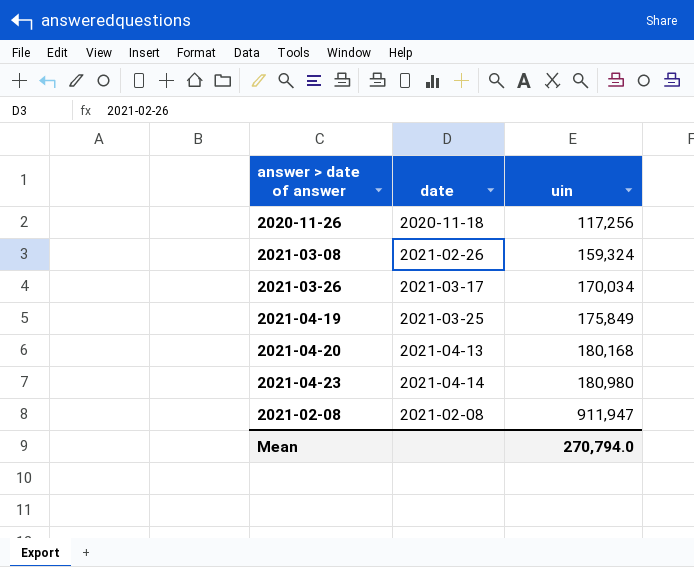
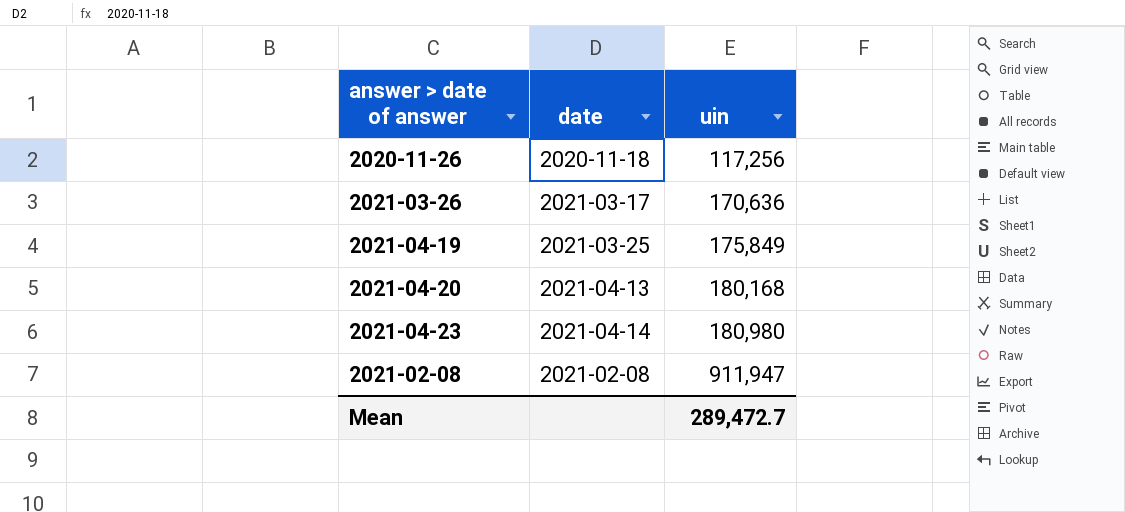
row 2021-03-08: 2021-02-26 | 159,324 -> none
2021-03-26 | uin: 170,034 -> 170,636
Mean | uin: 270,794.0 -> 289,472.7

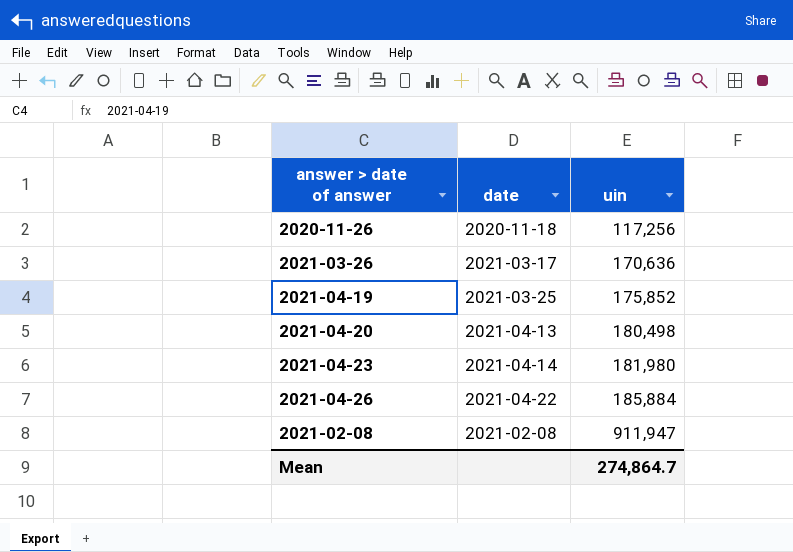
2021-04-19 | uin: 175,849 -> 175,852
2021-04-20 | uin: 180,168 -> 180,498
2021-04-23 | uin: 180,980 -> 181,980
row 2021-04-26: none -> 2021-04-22 | 185,884
Mean | uin: 289,472.7 -> 274,864.7

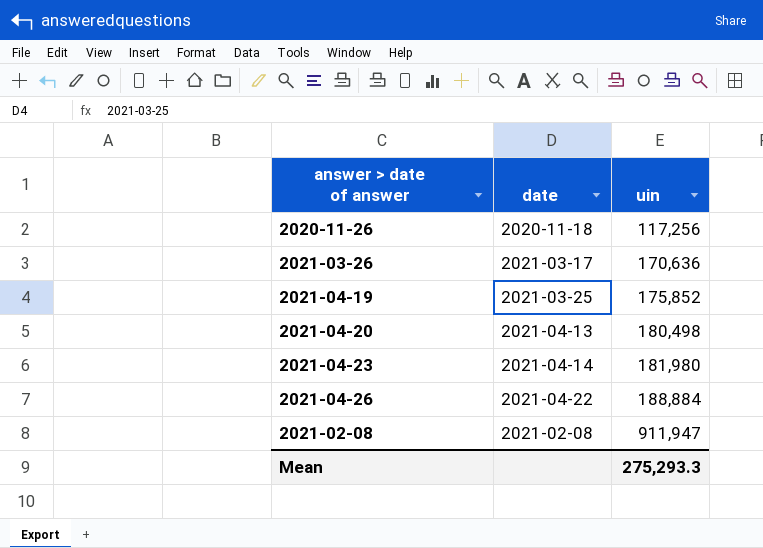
2021-04-26 | uin: 185,884 -> 188,884
Mean | uin: 274,864.7 -> 275,293.3

